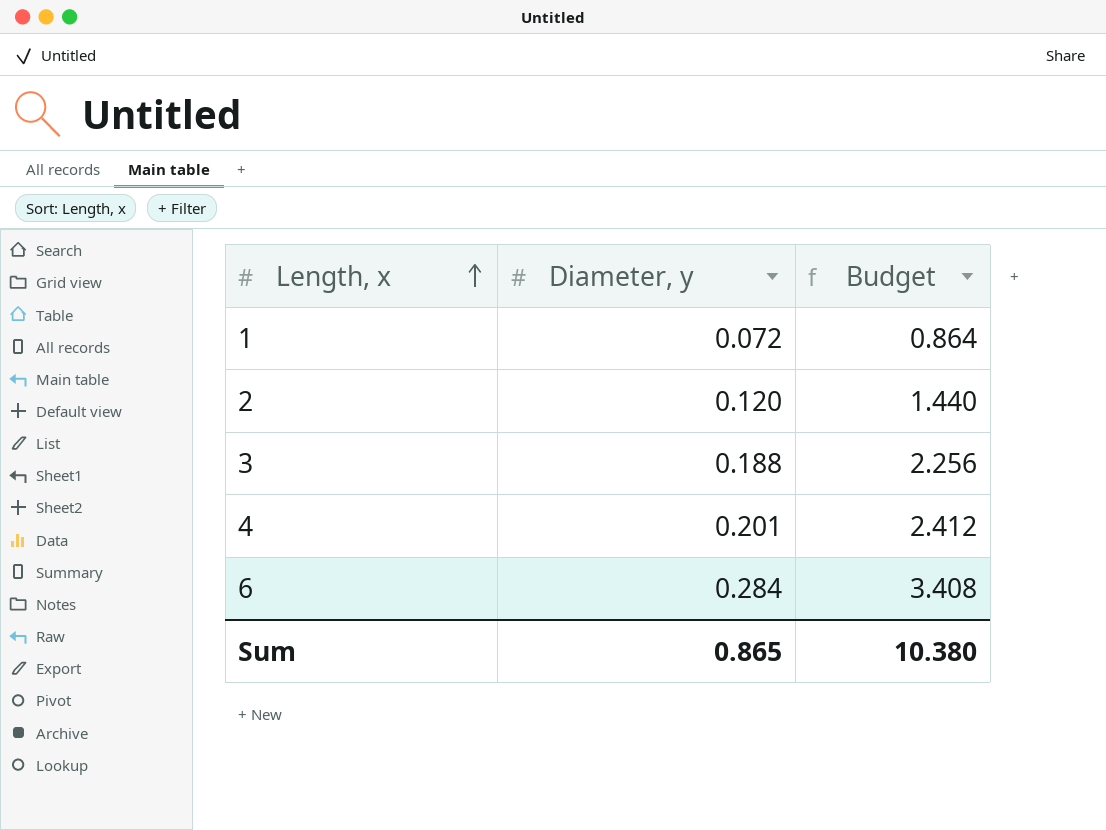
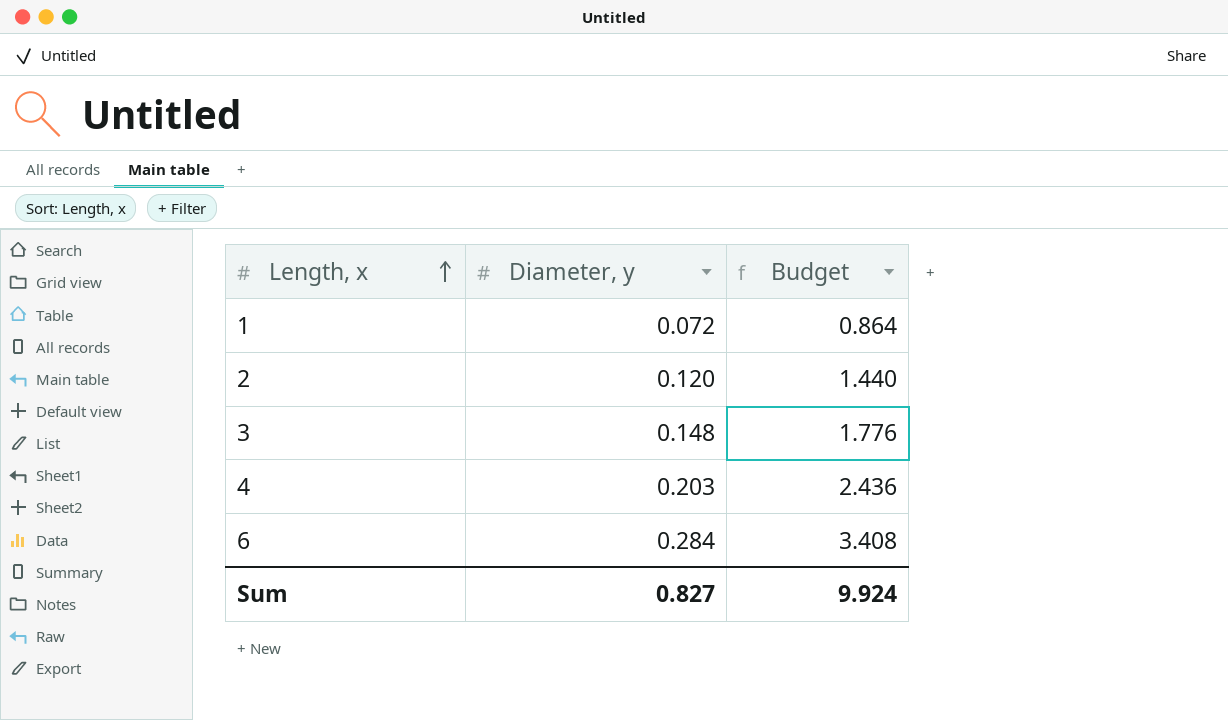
3 | Diameter, y: 0.188 -> 0.148
3 | Budget: 2.256 -> 1.776
4 | Diameter, y: 0.201 -> 0.203
4 | Budget: 2.412 -> 2.436
Sum | Diameter, y: 0.865 -> 0.827
Sum | Budget: 10.380 -> 9.924

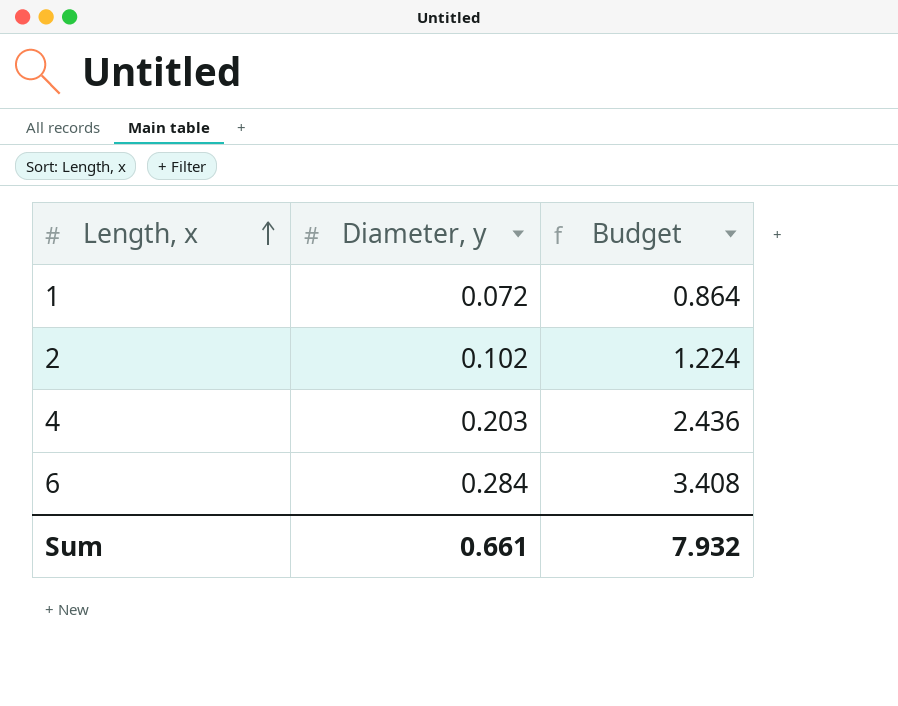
row 3: 0.148 | 1.776 -> none
2 | Diameter, y: 0.120 -> 0.102
2 | Budget: 1.440 -> 1.224
Sum | Diameter, y: 0.827 -> 0.661
Sum | Budget: 9.924 -> 7.932

